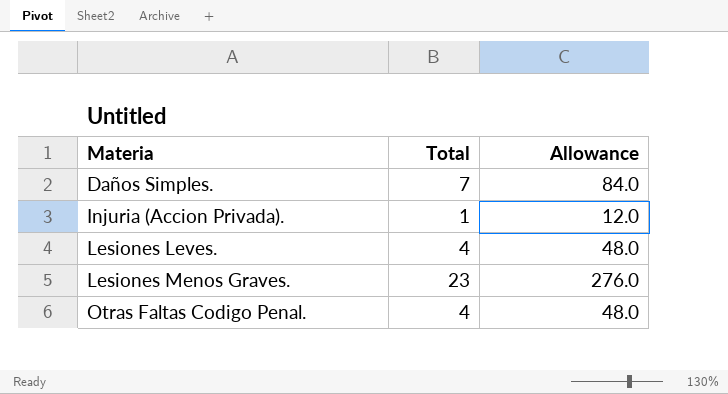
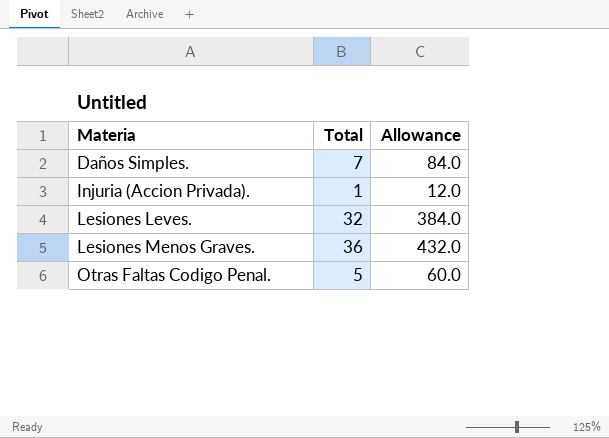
Lesiones Leves. | Total: 4 -> 32
Lesiones Leves. | Allowance: 48.0 -> 384.0
Lesiones Menos Graves. | Total: 23 -> 36
Lesiones Menos Graves. | Allowance: 276.0 -> 432.0
Otras Faltas Codigo Penal. | Total: 4 -> 5
Otras Faltas Codigo Penal. | Allowance: 48.0 -> 60.0

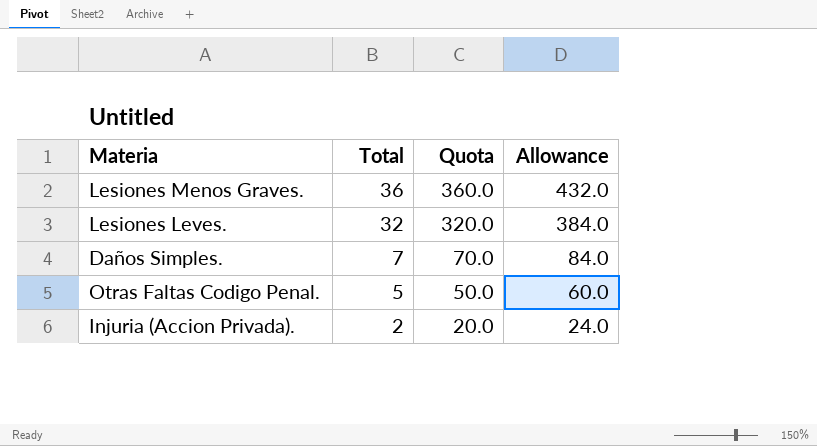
row order: Materia ascending -> Total descending
column Quota | formula: none -> [Total] * 10
Injuria (Accion Privada). | Total: 1 -> 2
Injuria (Accion Privada). | Allowance: 12.0 -> 24.0

